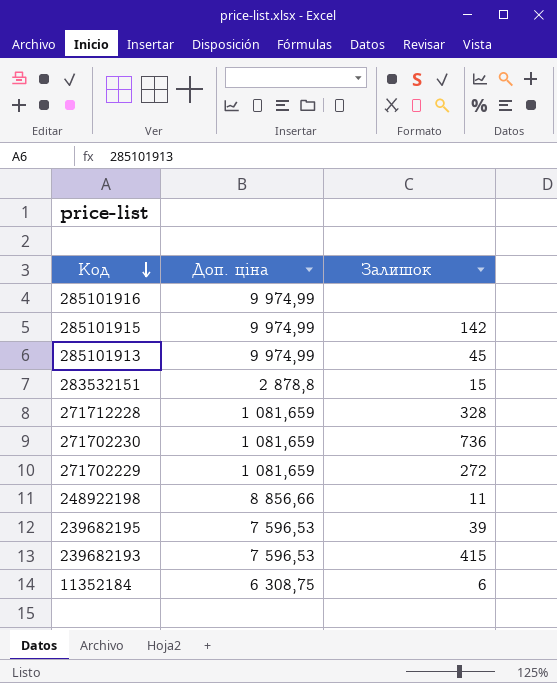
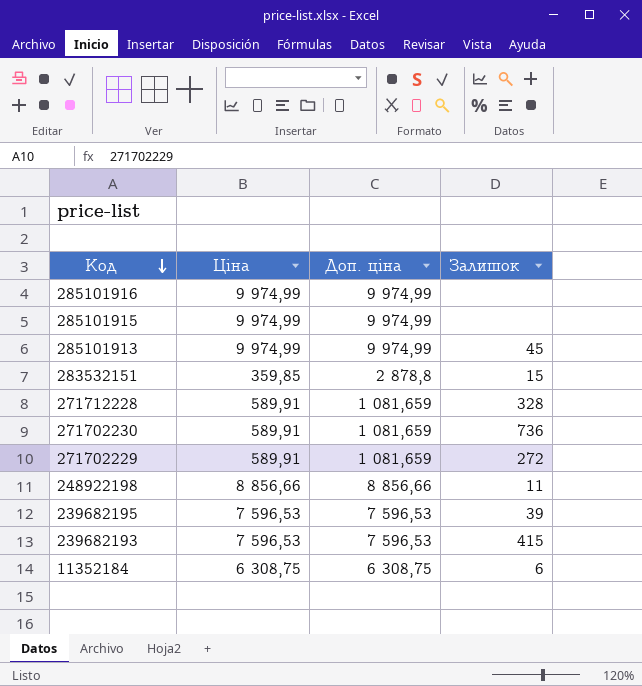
column Ціна | position: none -> 2
285101915 | Залишок: 142 -> none

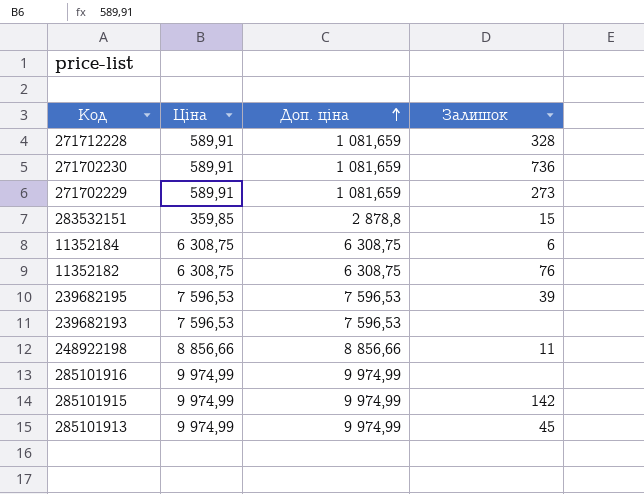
row order: Код descending -> Доп. ціна ascending
271702229 | Залишок: 272 -> 273
row 11352182: none -> 6 308,75 | 6 308,75 | 76
239682193 | Залишок: 415 -> none
285101915 | Залишок: none -> 142

